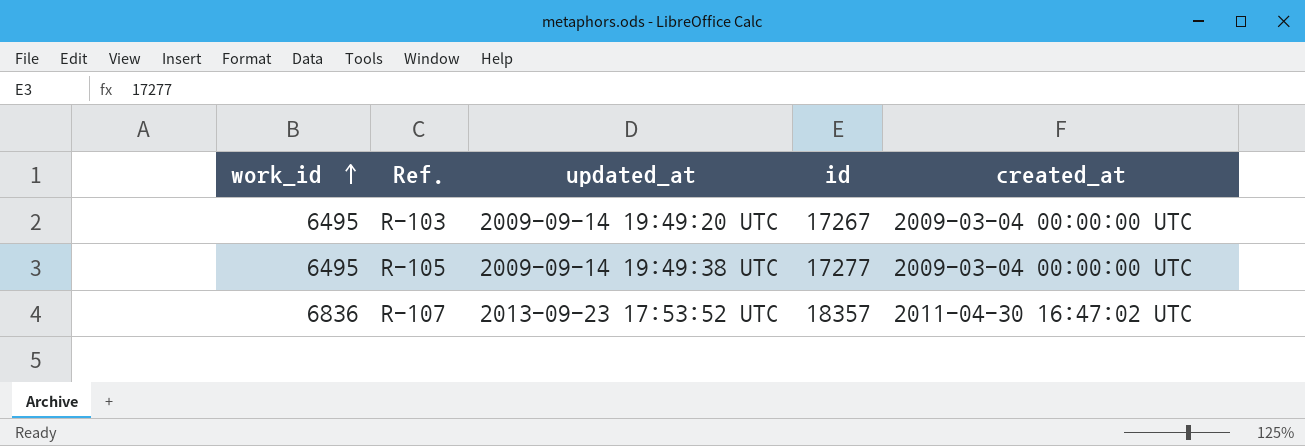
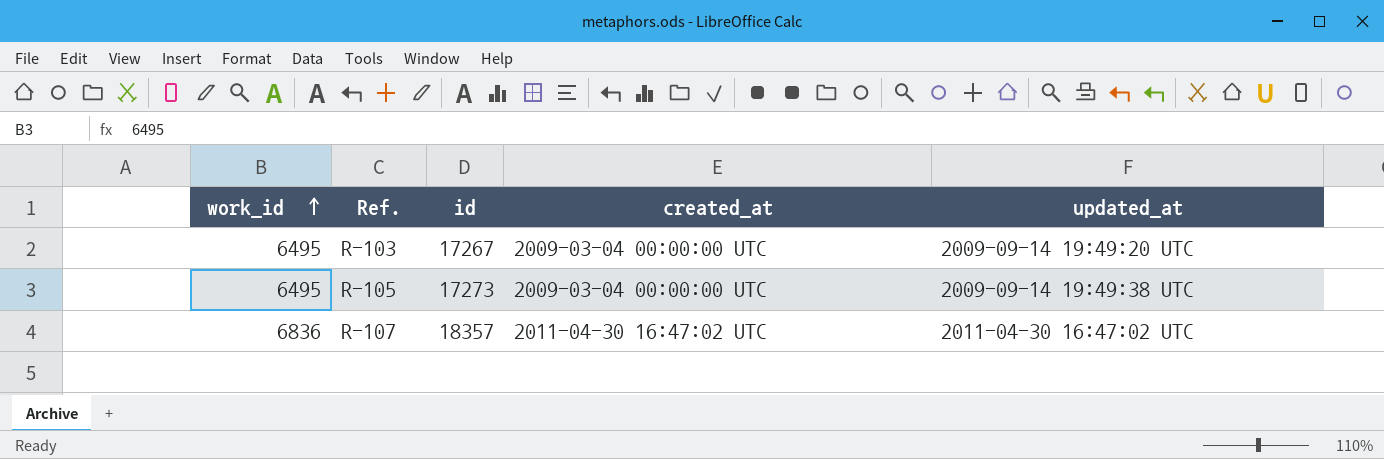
column updated_at | position: 3 -> 5
R-105 | id: 17277 -> 17273
R-107 | updated_at: 2013-09-23 17:53:52 UTC -> 2011-04-30 16:47:02 UTC

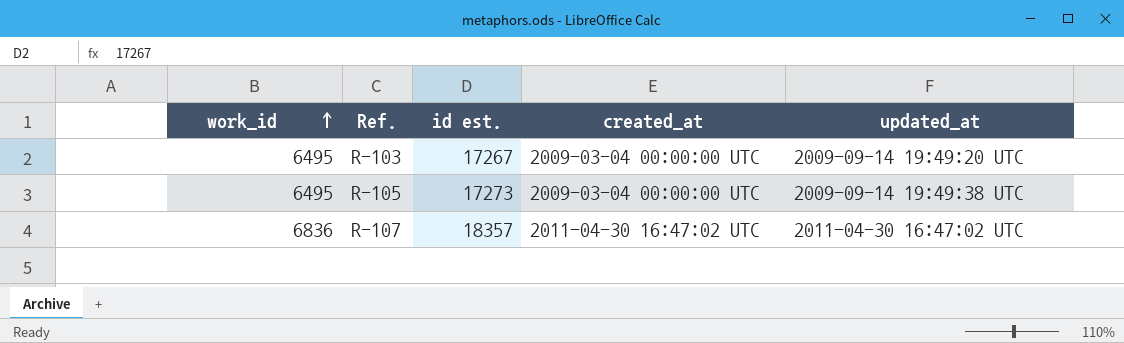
column name: id -> id est.

